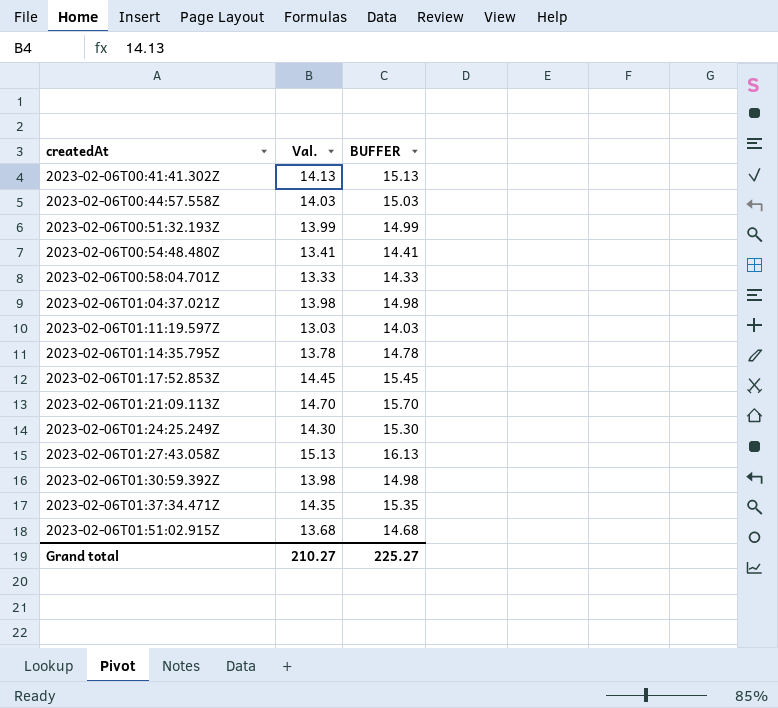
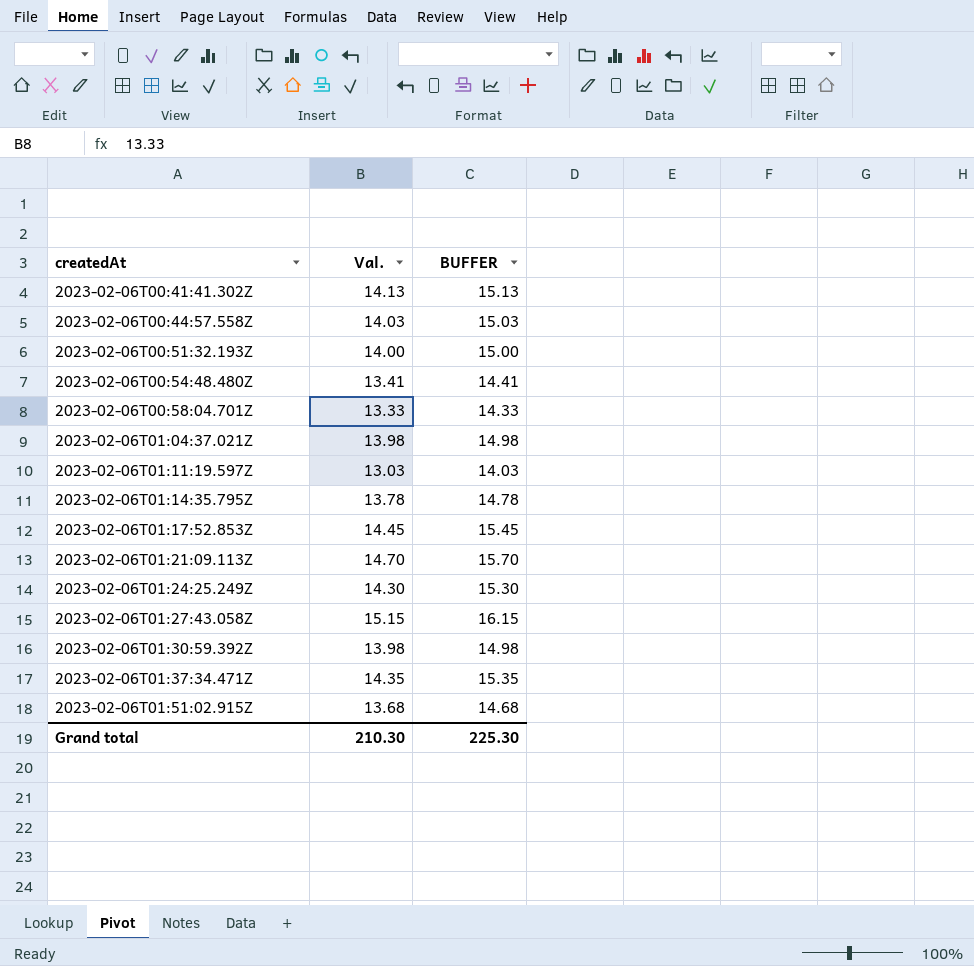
2023-02-06T00:51:32.193Z | Val.: 13.99 -> 14.00
2023-02-06T00:51:32.193Z | BUFFER: 14.99 -> 15.00
2023-02-06T01:27:43.058Z | Val.: 15.13 -> 15.15
2023-02-06T01:27:43.058Z | BUFFER: 16.13 -> 16.15
Grand total | Val.: 210.27 -> 210.30
Grand total | BUFFER: 225.27 -> 225.30

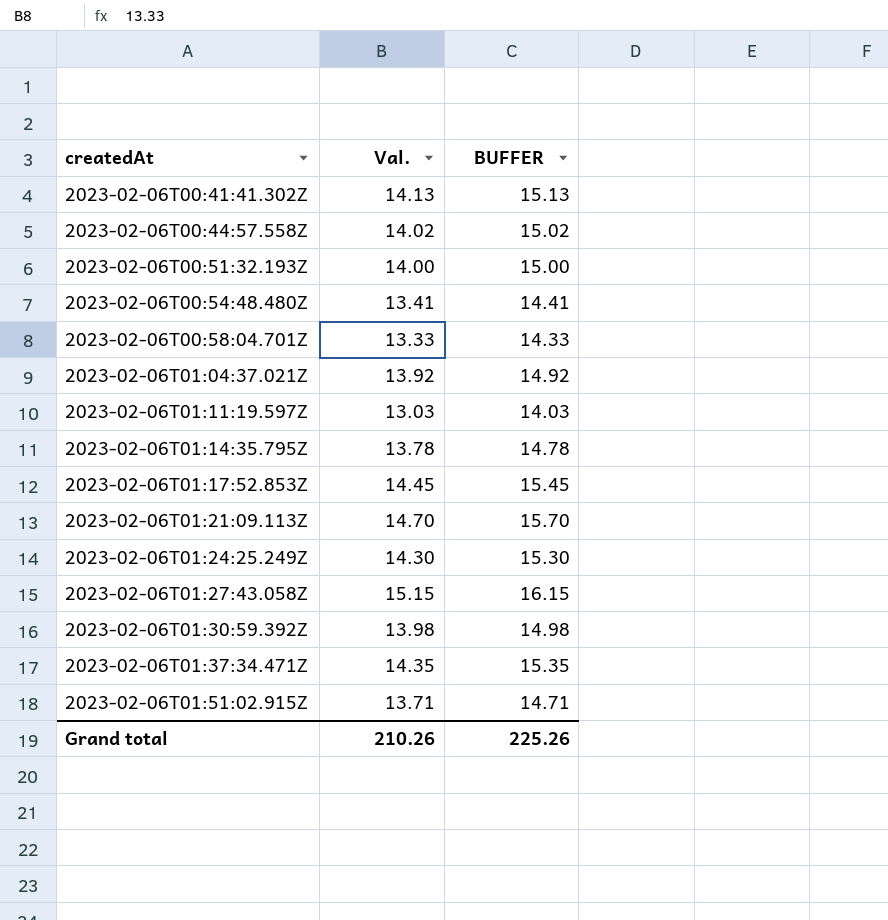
2023-02-06T00:44:57.558Z | Val.: 14.03 -> 14.02
2023-02-06T00:44:57.558Z | BUFFER: 15.03 -> 15.02
2023-02-06T01:04:37.021Z | Val.: 13.98 -> 13.92
2023-02-06T01:04:37.021Z | BUFFER: 14.98 -> 14.92
2023-02-06T01:51:02.915Z | Val.: 13.68 -> 13.71
2023-02-06T01:51:02.915Z | BUFFER: 14.68 -> 14.71
Grand total | Val.: 210.30 -> 210.26
Grand total | BUFFER: 225.30 -> 225.26

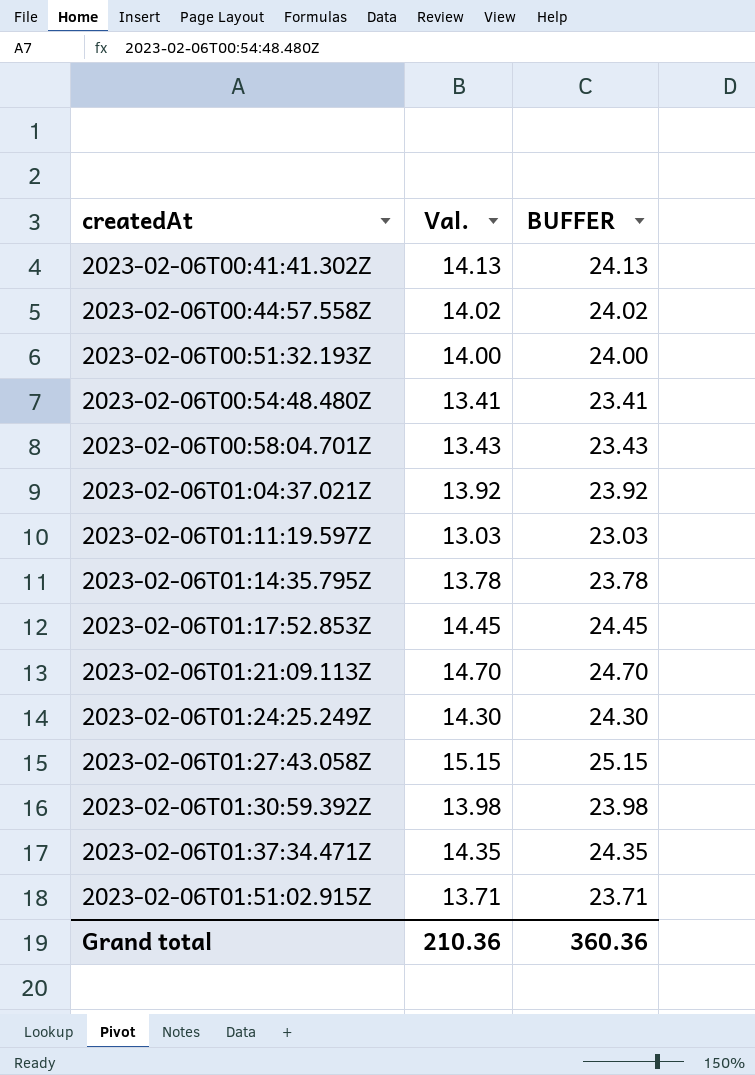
column BUFFER | formula: [Val.] + 1 -> [Val.] + 10
2023-02-06T00:58:04.701Z | Val.: 13.33 -> 13.43
Grand total | Val.: 210.26 -> 210.36
Grand total | BUFFER: 225.26 -> 360.36

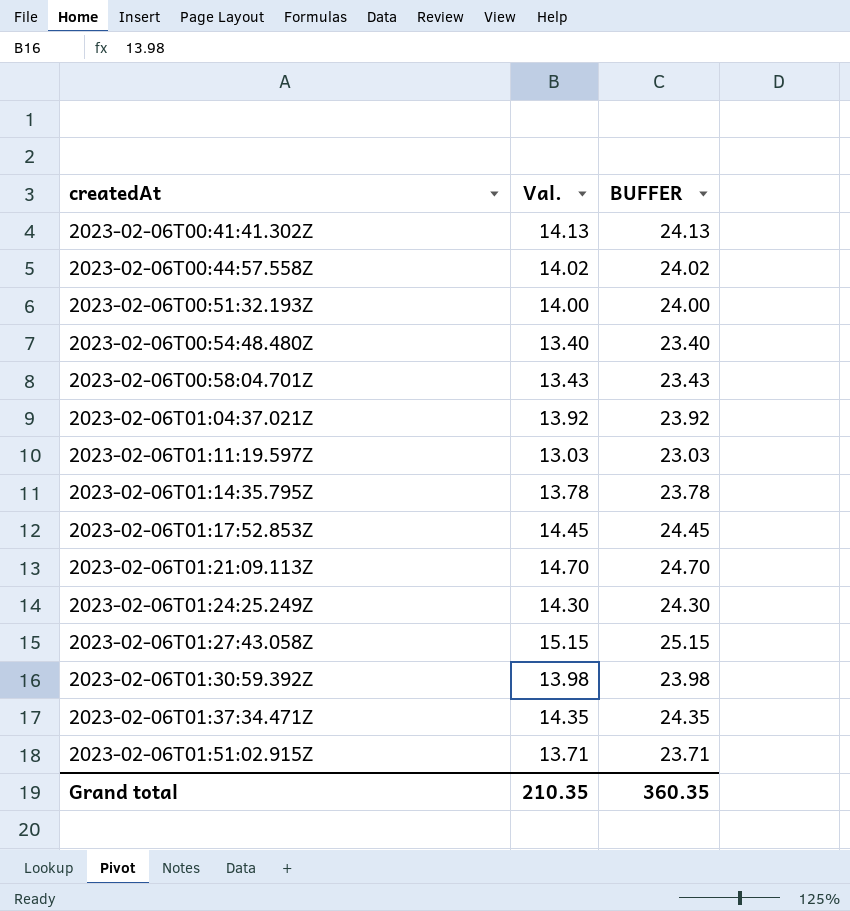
2023-02-06T00:54:48.480Z | Val.: 13.41 -> 13.40
2023-02-06T00:54:48.480Z | BUFFER: 23.41 -> 23.40
Grand total | Val.: 210.36 -> 210.35
Grand total | BUFFER: 360.36 -> 360.35

